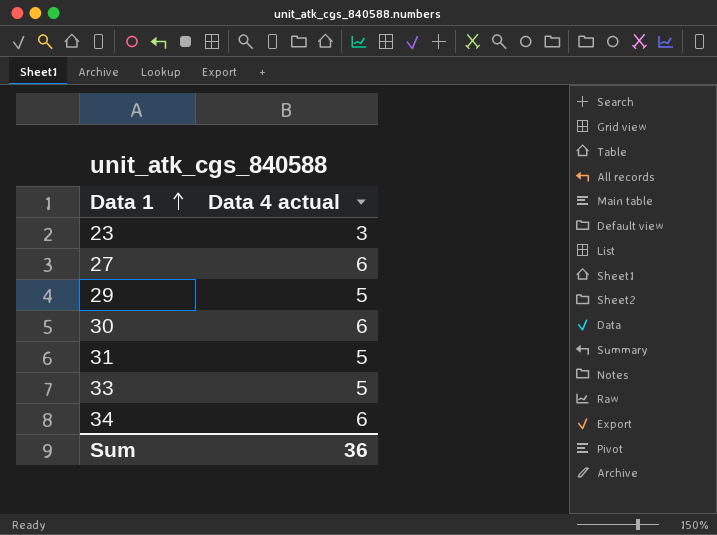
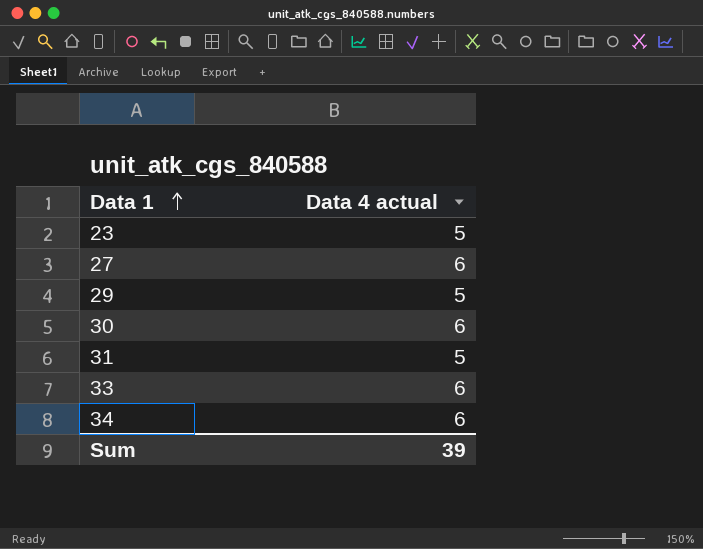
23 | Data 4 actual: 3 -> 5
33 | Data 4 actual: 5 -> 6
Sum | Data 4 actual: 36 -> 39

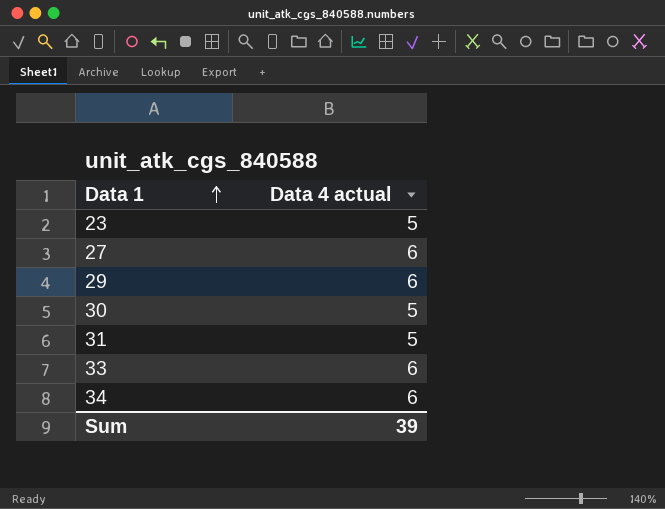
29 | Data 4 actual: 5 -> 6
30 | Data 4 actual: 6 -> 5

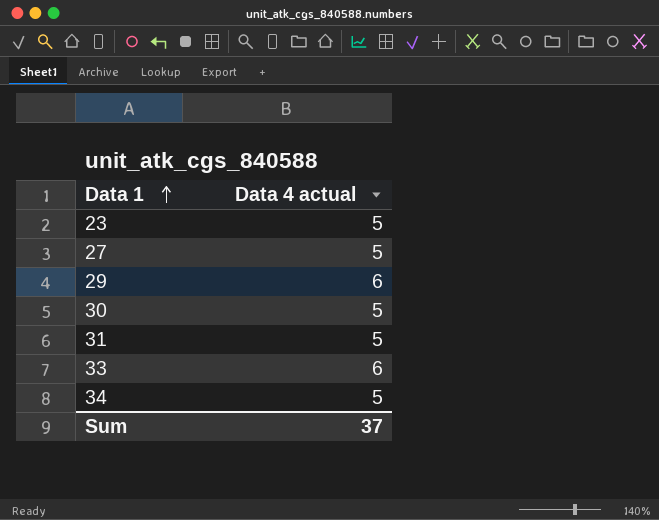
27 | Data 4 actual: 6 -> 5
34 | Data 4 actual: 6 -> 5
Sum | Data 4 actual: 39 -> 37

